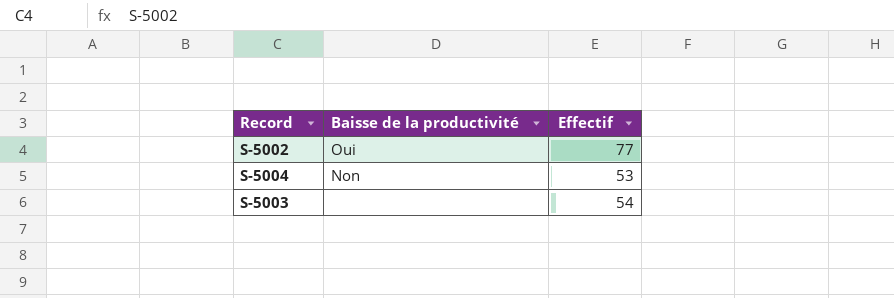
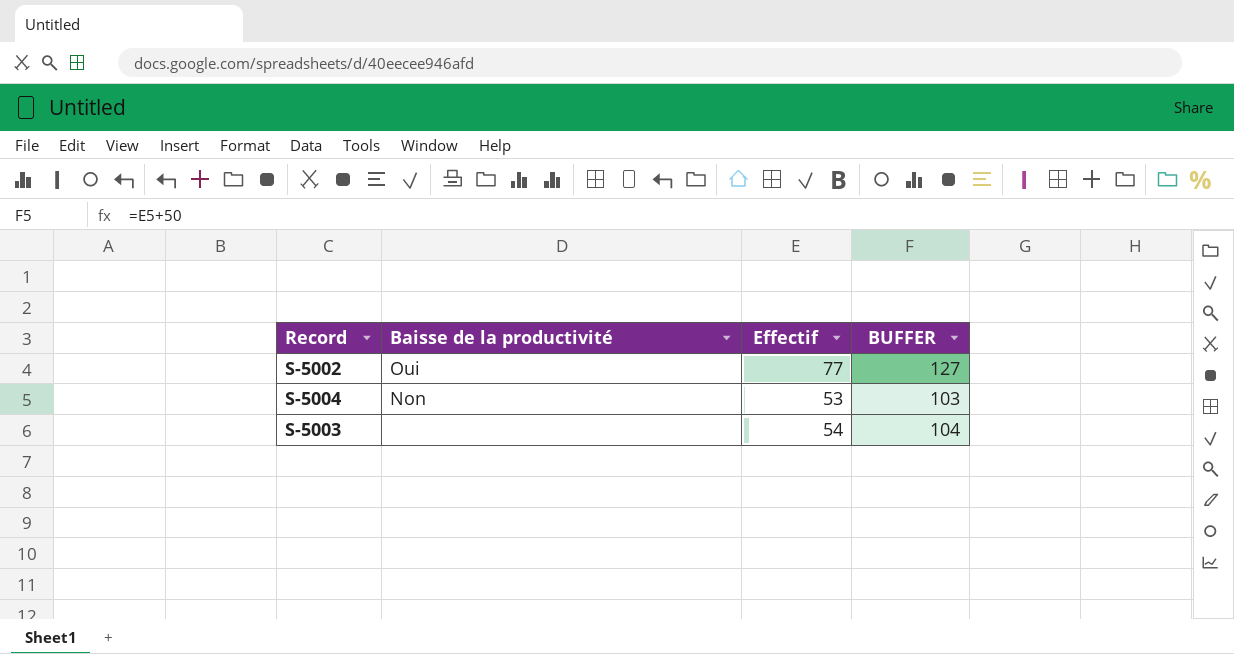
column BUFFER | formula: none -> [Effectif] + 50

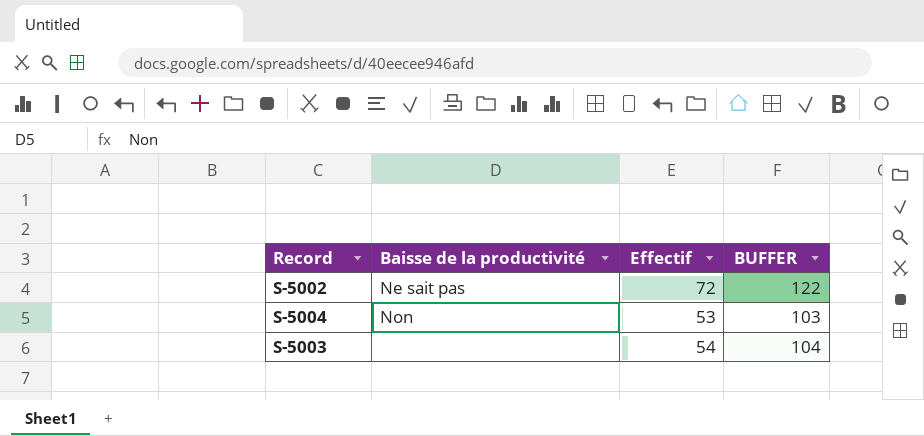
S-5002 | Baisse de la productivité: Oui -> Ne sait pas
S-5002 | Effectif: 77 -> 72
S-5002 | BUFFER: 127 -> 122

